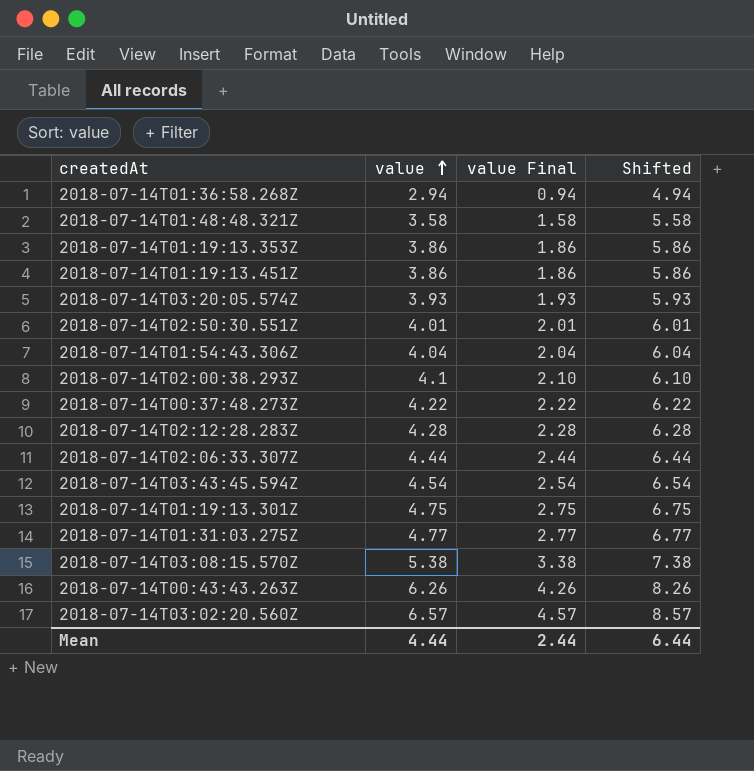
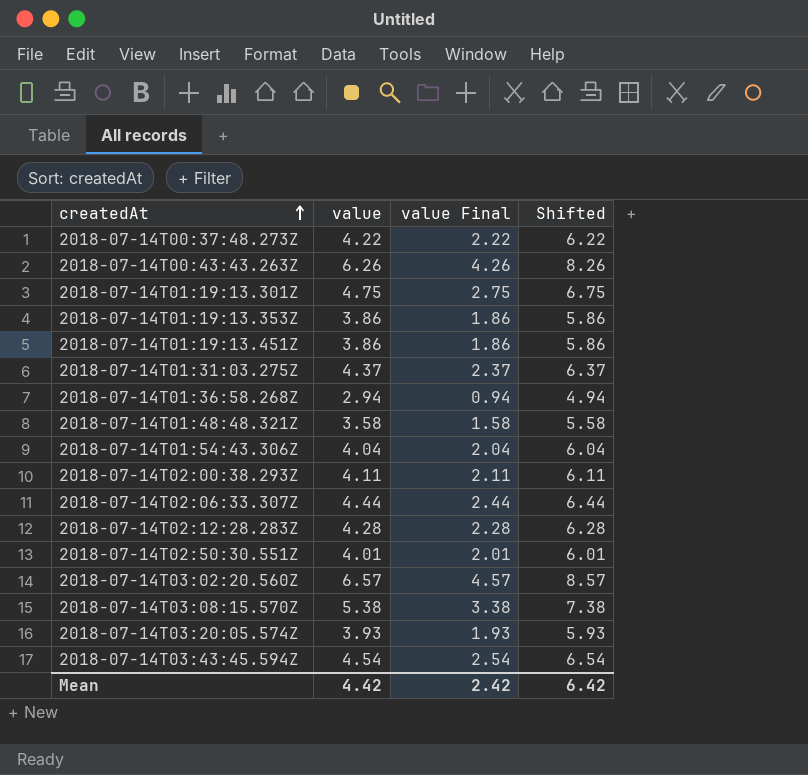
row order: value ascending -> createdAt ascending
2018-07-14T01:31:03.275Z | value: 4.77 -> 4.37
2018-07-14T01:31:03.275Z | value Final: 2.77 -> 2.37
2018-07-14T01:31:03.275Z | Shifted: 6.77 -> 6.37
2018-07-14T02:00:38.293Z | value: 4.1 -> 4.11
2018-07-14T02:00:38.293Z | value Final: 2.10 -> 2.11
2018-07-14T02:00:38.293Z | Shifted: 6.10 -> 6.11
Mean | value: 4.44 -> 4.42
Mean | value Final: 2.44 -> 2.42
Mean | Shifted: 6.44 -> 6.42

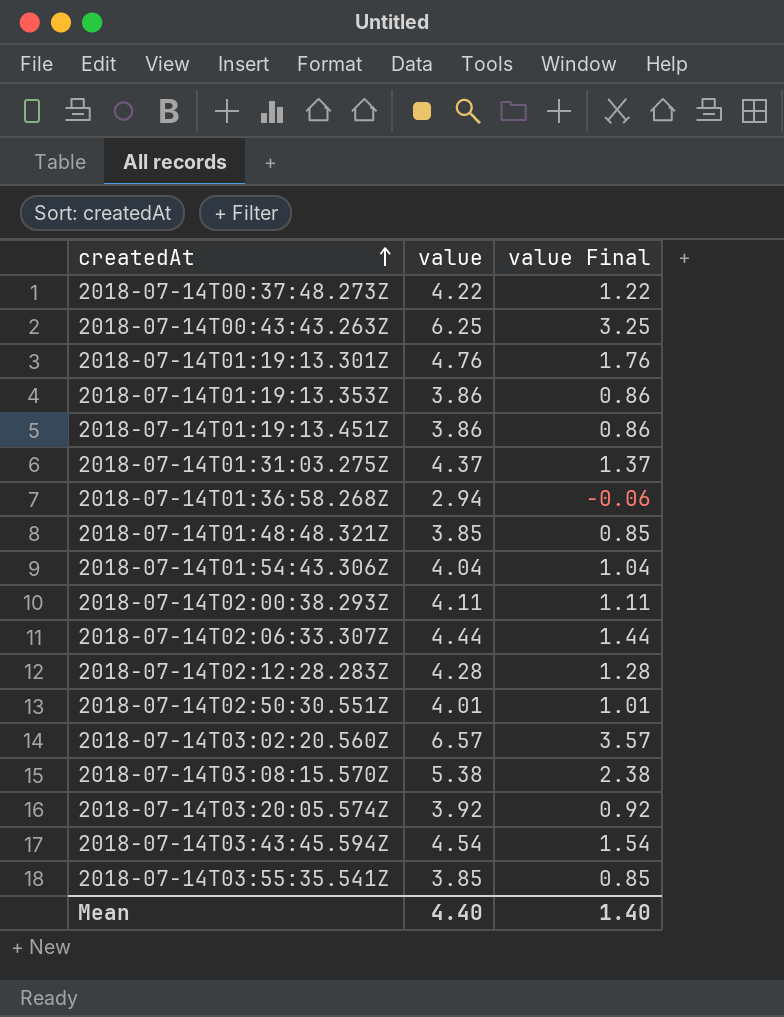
column Shifted | formula: [value] + 2 -> none
column value Final | formula: [value] - 2 -> [value] - 3
2018-07-14T00:43:43.263Z | value: 6.26 -> 6.25
2018-07-14T01:19:13.301Z | value: 4.75 -> 4.76
2018-07-14T01:48:48.321Z | value: 3.58 -> 3.85
2018-07-14T03:20:05.574Z | value: 3.93 -> 3.92
row 2018-07-14T03:55:35.541Z: none -> 3.85 | 0.85
Mean | value: 4.42 -> 4.40
Mean | value Final: 2.42 -> 1.40

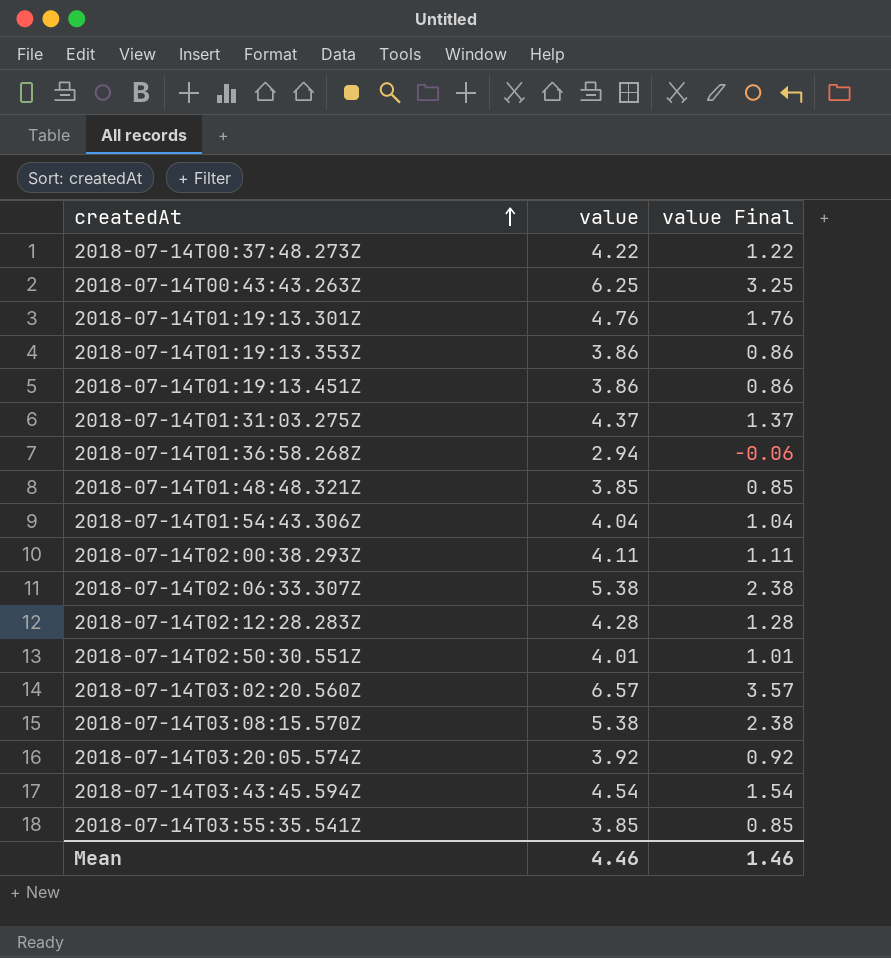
2018-07-14T02:06:33.307Z | value: 4.44 -> 5.38
2018-07-14T02:06:33.307Z | value Final: 1.44 -> 2.38
Mean | value: 4.40 -> 4.46
Mean | value Final: 1.40 -> 1.46

